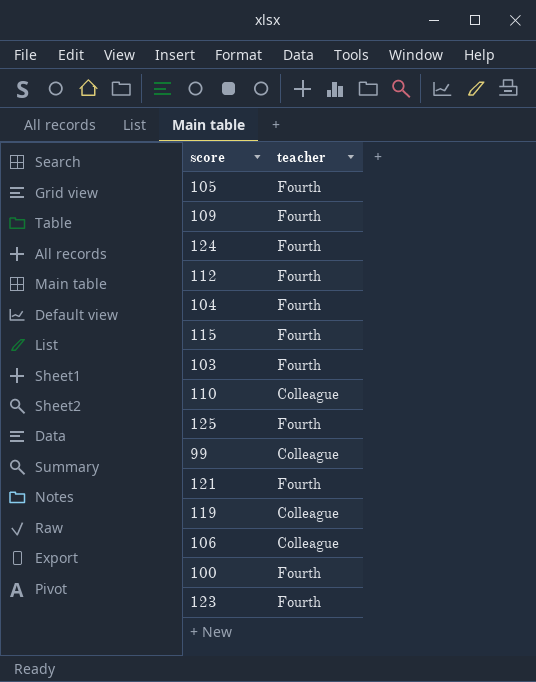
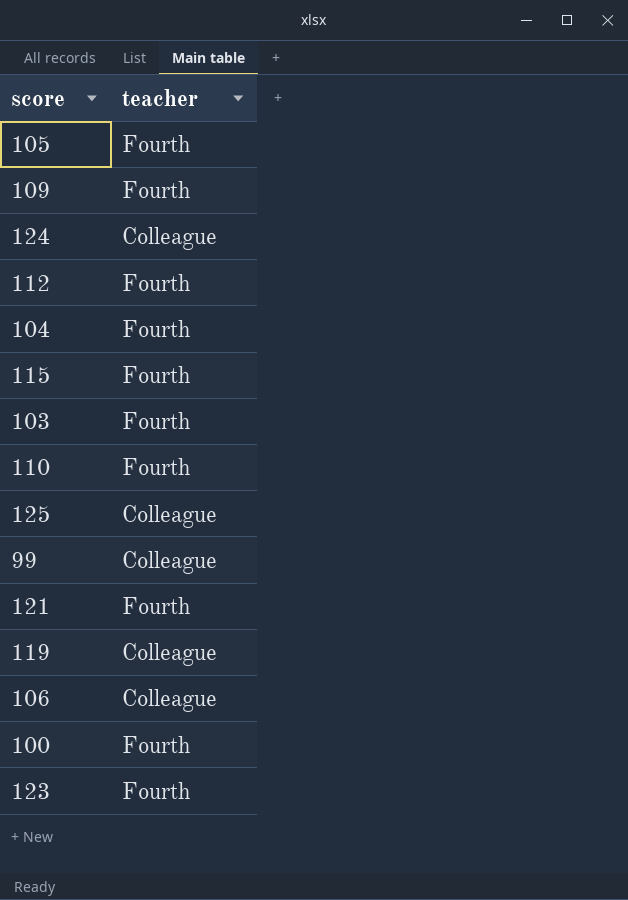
124 | teacher: Fourth -> Colleague
110 | teacher: Colleague -> Fourth
125 | teacher: Fourth -> Colleague

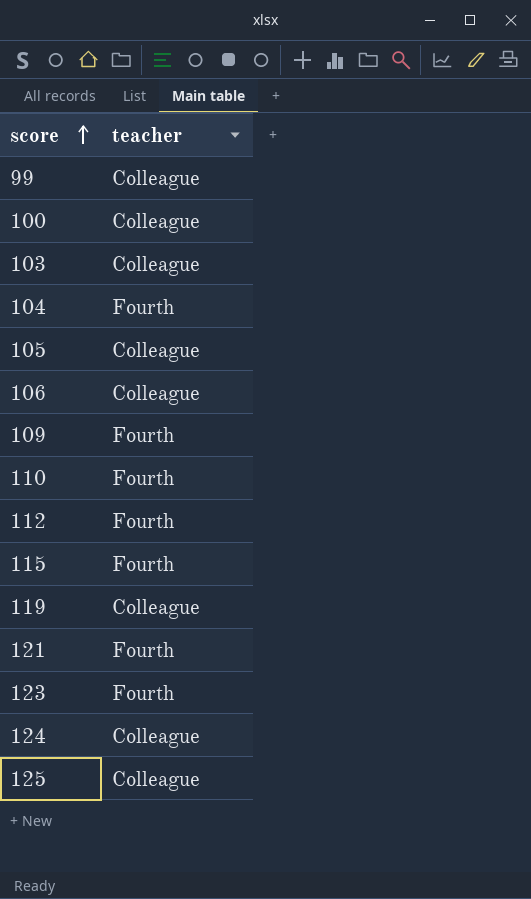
row order: none -> score ascending
100 | teacher: Fourth -> Colleague
103 | teacher: Fourth -> Colleague
105 | teacher: Fourth -> Colleague

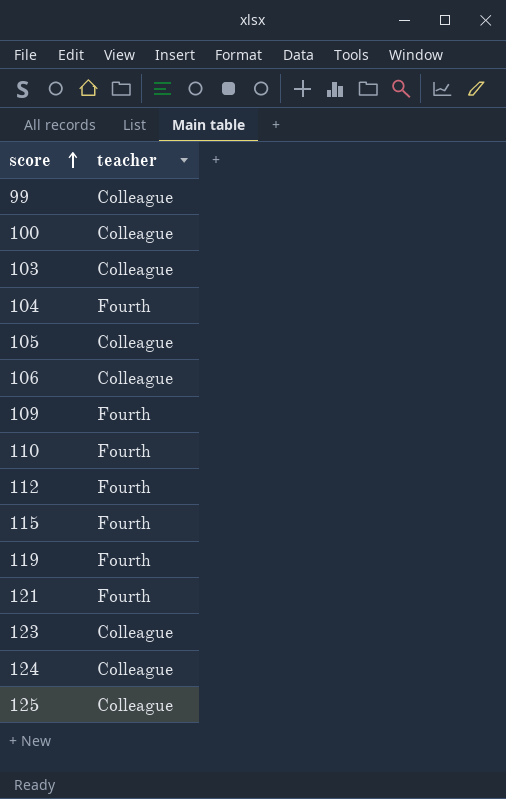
119 | teacher: Colleague -> Fourth
123 | teacher: Fourth -> Colleague

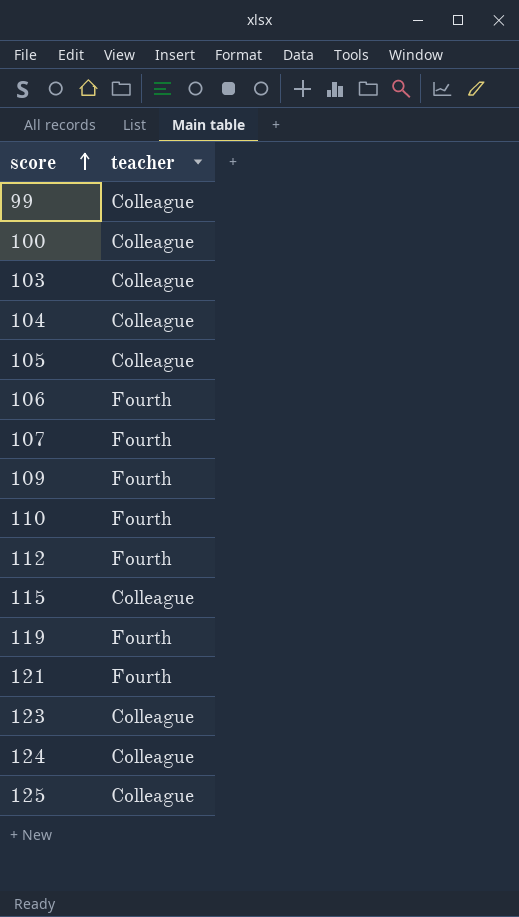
104 | teacher: Fourth -> Colleague
106 | teacher: Colleague -> Fourth
row 107: none -> Fourth
115 | teacher: Fourth -> Colleague

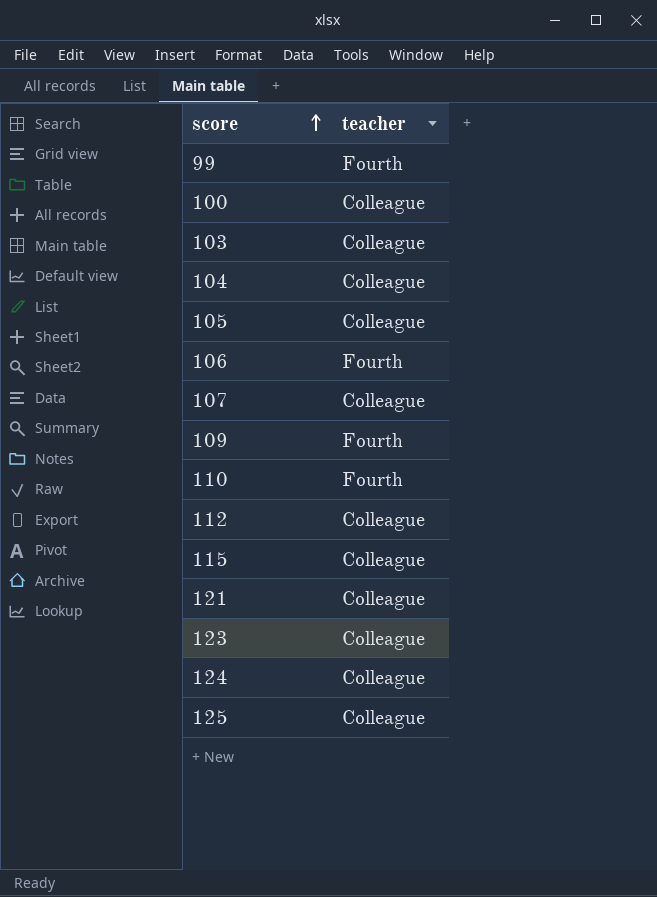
row 119: Fourth -> none
99 | teacher: Colleague -> Fourth
107 | teacher: Fourth -> Colleague
112 | teacher: Fourth -> Colleague
121 | teacher: Fourth -> Colleague

